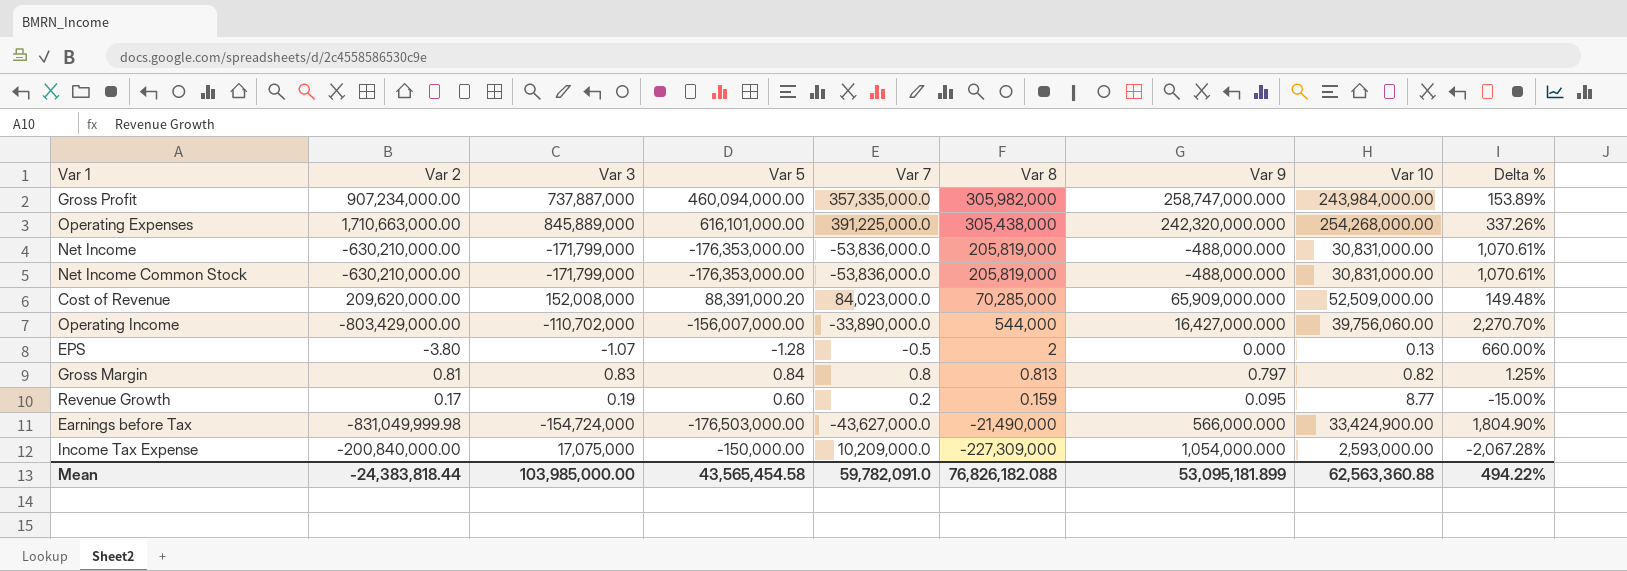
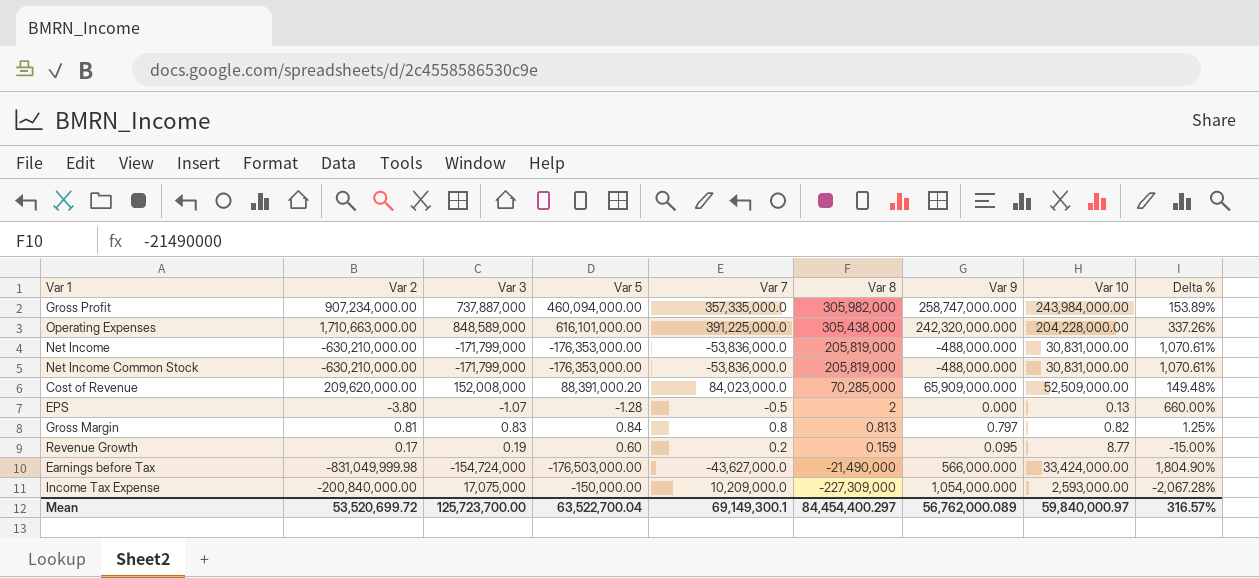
row Operating Income: -803,429,000.00 | -110,702,000 | -156,007,000.00 | -33,890,000.0 | 544,000 | 16,427,000.000 | 39,756,060.00 | 2,270.70% -> none
Operating Expenses | Var 3: 845,889,000 -> 848,589,000
Operating Expenses | Var 10: 254,268,000.00 -> 204,228,000.00
Earnings before Tax | Var 10: 33,424,900.00 -> 33,424,000.00
Mean | Var 2: -24,383,818.44 -> 53,520,699.72
Mean | Var 3: 103,985,000.00 -> 125,723,700.00
Mean | Var 5: 43,565,454.58 -> 63,522,700.04
Mean | Var 7: 59,782,091.0 -> 69,149,300.1
Mean | Var 8: 76,826,182.088 -> 84,454,400.297
Mean | Var 9: 53,095,181.899 -> 56,762,000.089
Mean | Var 10: 62,563,360.88 -> 59,840,000.97
Mean | Delta %: 494.22% -> 316.57%

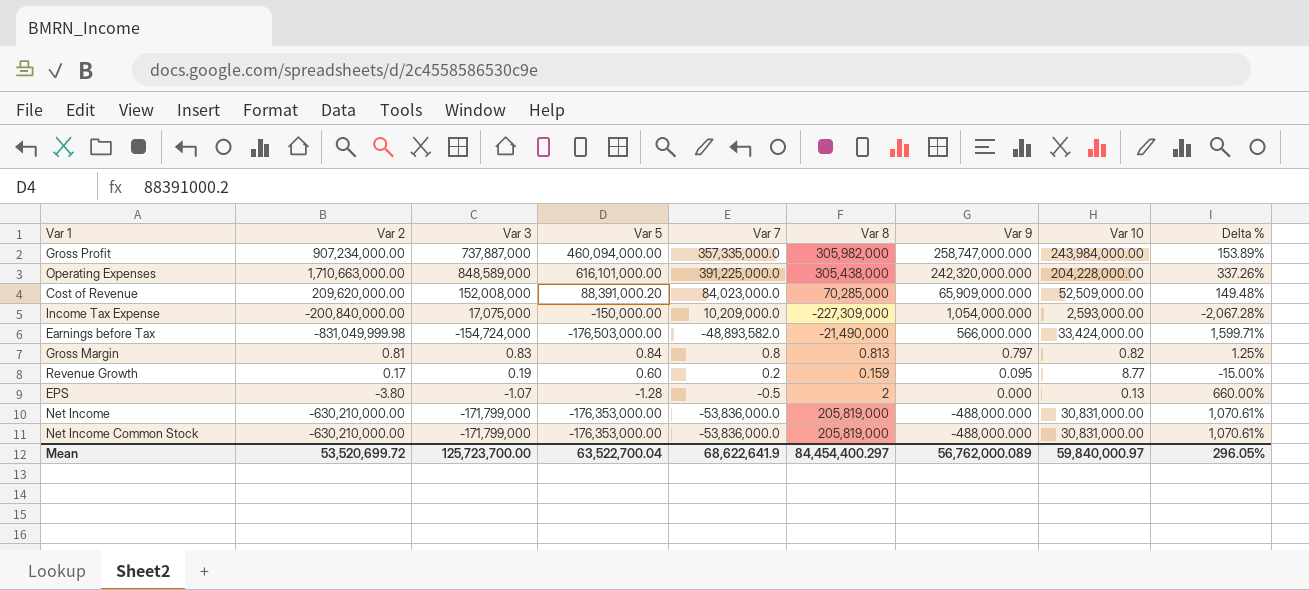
row order: Var 8 descending -> Var 9 descending
Earnings before Tax | Var 7: -43,627,000.0 -> -48,893,582.0
Earnings before Tax | Delta %: 1,804.90% -> 1,599.71%
Mean | Var 7: 69,149,300.1 -> 68,622,641.9
Mean | Delta %: 316.57% -> 296.05%

